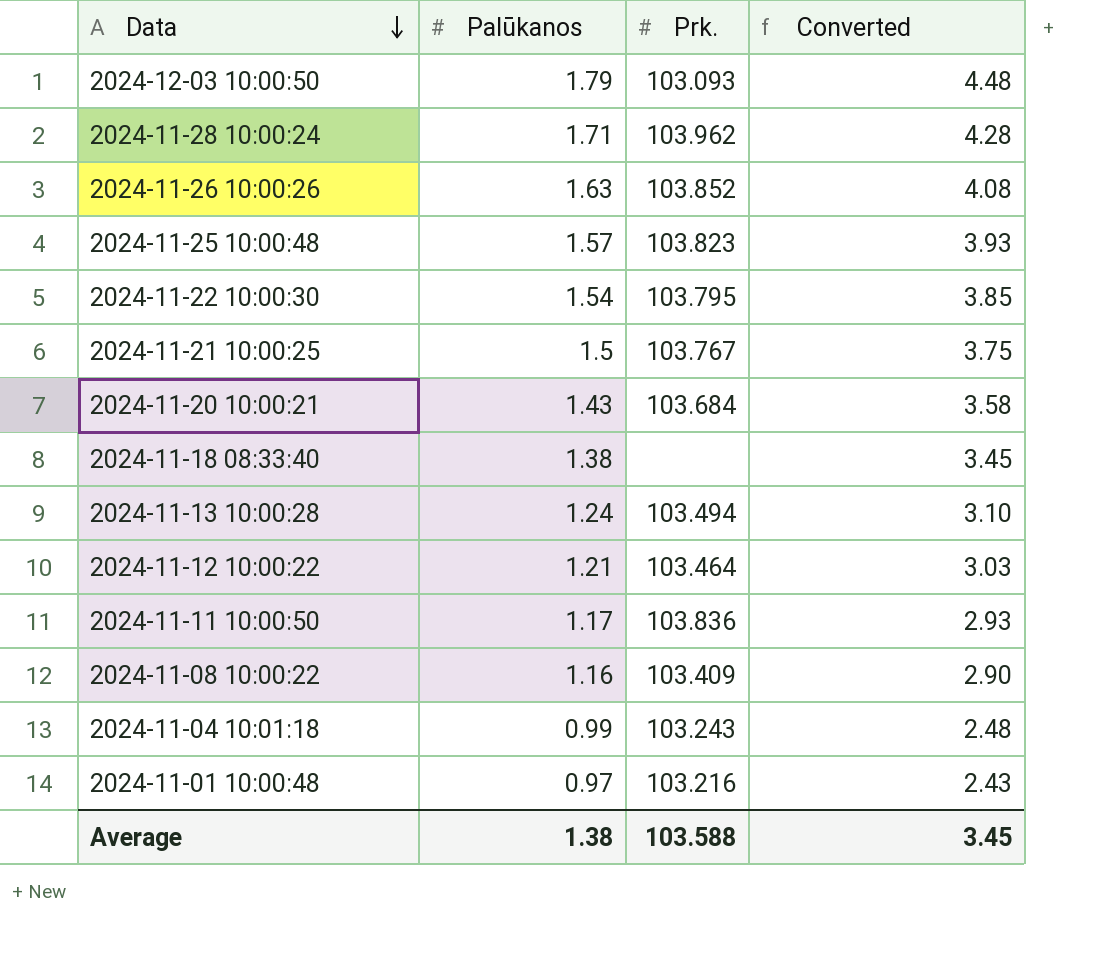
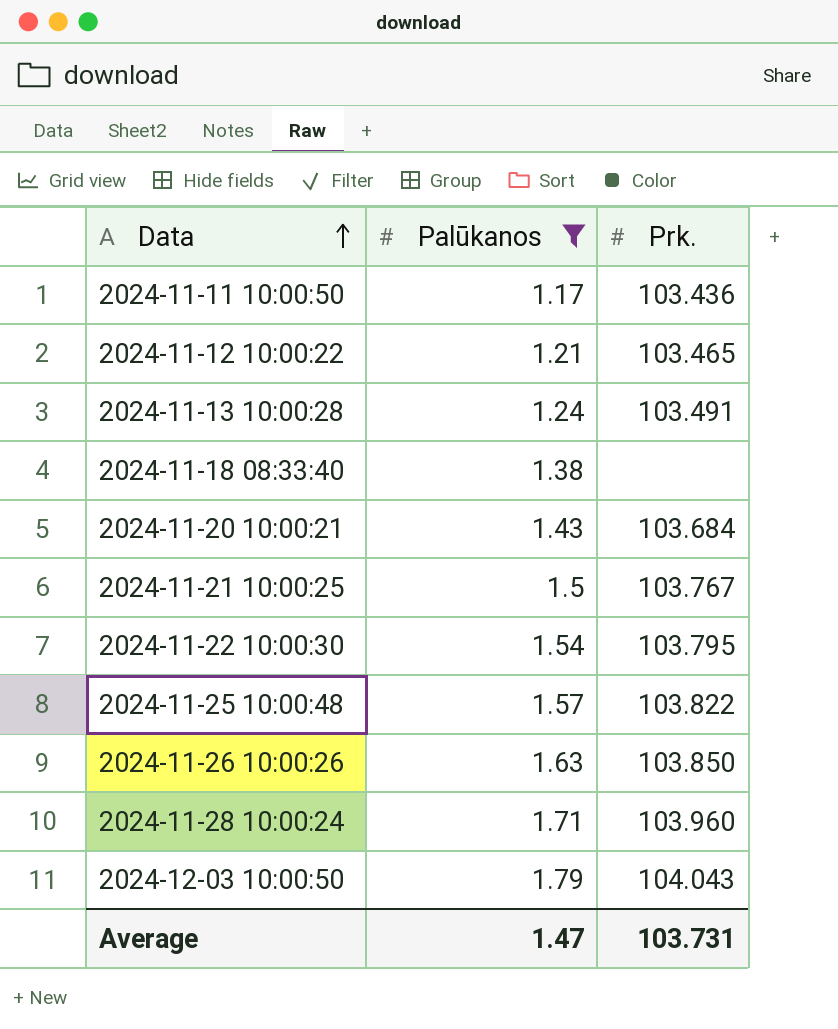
filter: none -> Palūkanos >= 1.17
row order: Data descending -> Data ascending
column Converted | formula: [Palūkanos] * 2.5 -> none
2024-11-11 10:00:50 | Prk.: 103.836 -> 103.436
2024-11-12 10:00:22 | Prk.: 103.464 -> 103.465
2024-11-13 10:00:28 | Prk.: 103.494 -> 103.491
2024-11-25 10:00:48 | Prk.: 103.823 -> 103.822
2024-11-26 10:00:26 | Prk.: 103.852 -> 103.850
2024-11-28 10:00:24 | Prk.: 103.962 -> 103.960
2024-12-03 10:00:50 | Prk.: 103.093 -> 104.043
Average | Palūkanos: 1.38 -> 1.47
Average | Prk.: 103.588 -> 103.731

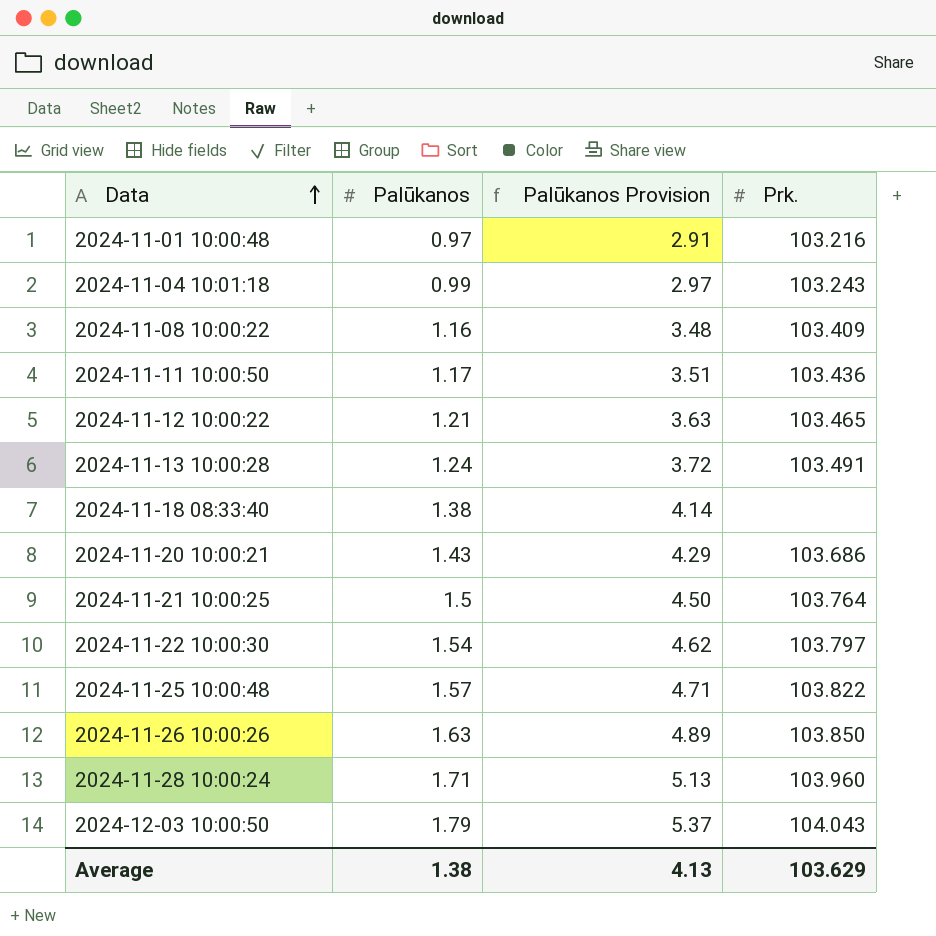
filter: Palūkanos >= 1.17 -> none
column Palūkanos Provision | formula: none -> [Palūkanos] * 3
2024-11-20 10:00:21 | Prk.: 103.684 -> 103.686
2024-11-21 10:00:25 | Prk.: 103.767 -> 103.764
2024-11-22 10:00:30 | Prk.: 103.795 -> 103.797
Average | Palūkanos: 1.47 -> 1.38
Average | Prk.: 103.731 -> 103.629

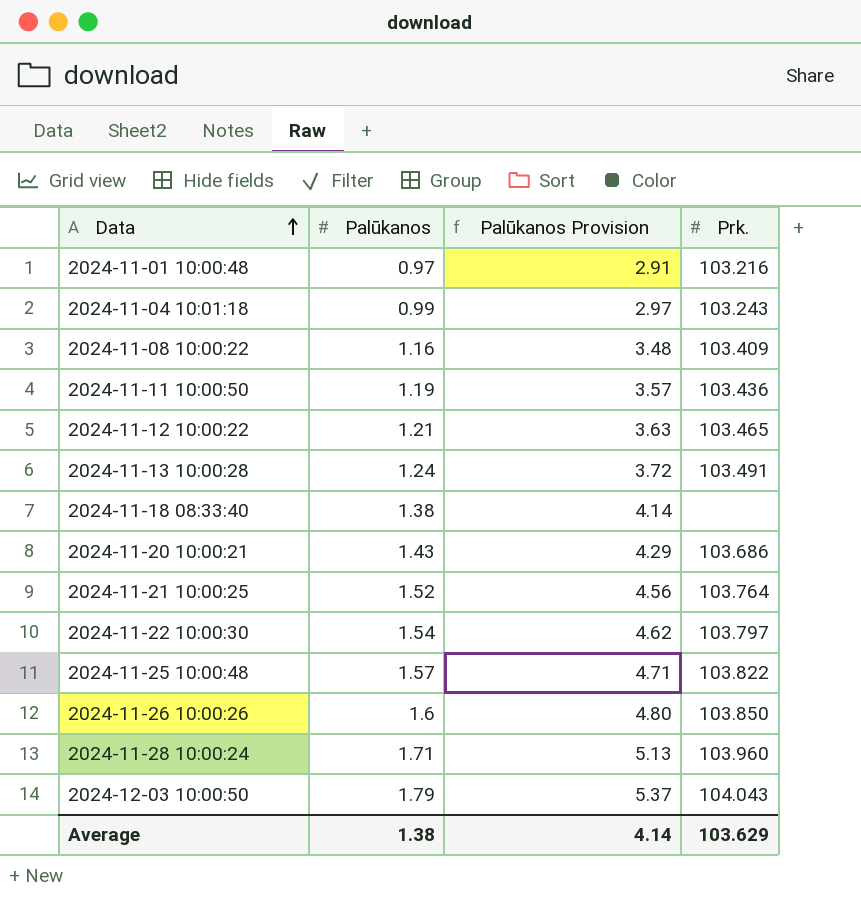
2024-11-11 10:00:50 | Palūkanos: 1.17 -> 1.19
2024-11-11 10:00:50 | Palūkanos Provision: 3.51 -> 3.57
2024-11-21 10:00:25 | Palūkanos: 1.5 -> 1.52
2024-11-21 10:00:25 | Palūkanos Provision: 4.50 -> 4.56
2024-11-26 10:00:26 | Palūkanos: 1.63 -> 1.6
2024-11-26 10:00:26 | Palūkanos Provision: 4.89 -> 4.80
Average | Palūkanos Provision: 4.13 -> 4.14

